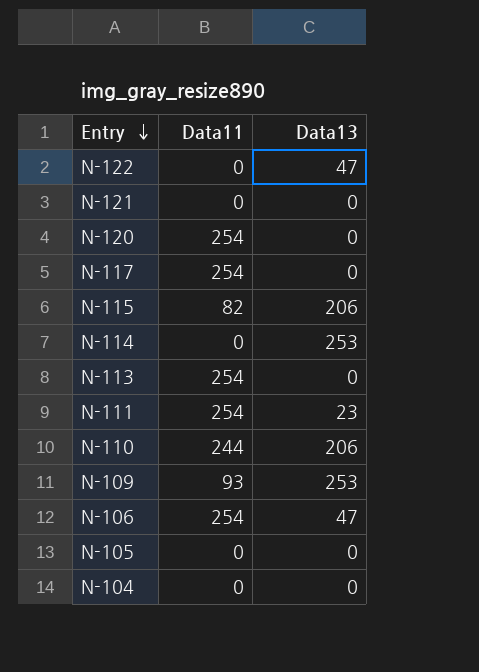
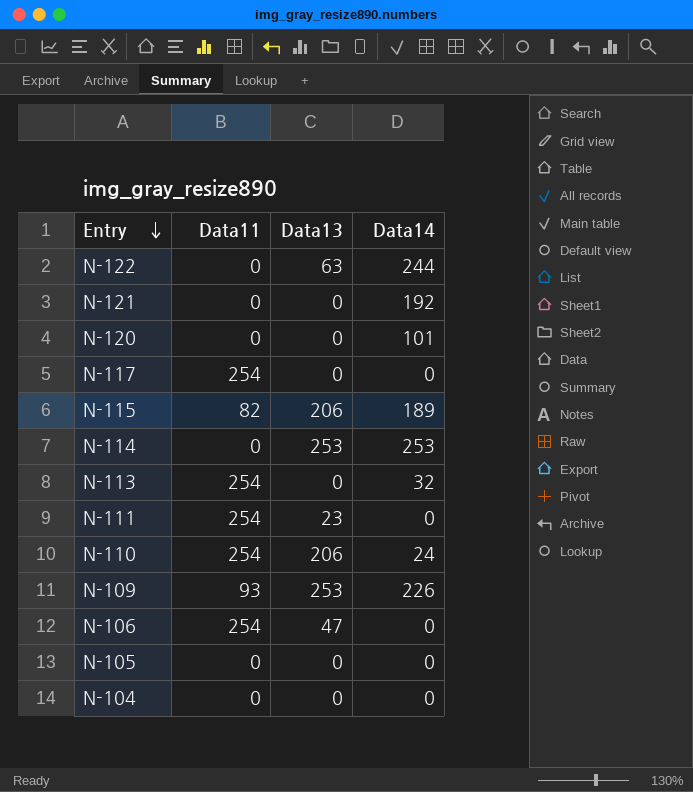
column Data14 | position: none -> 4
N-122 | Data13: 47 -> 63
N-120 | Data11: 254 -> 0
N-110 | Data11: 244 -> 254

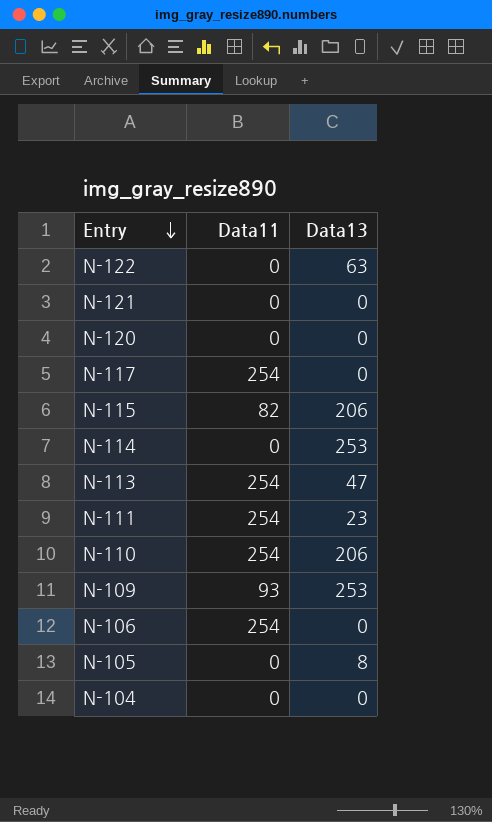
column Data14 | position: 4 -> none
N-113 | Data13: 0 -> 47
N-106 | Data13: 47 -> 0
N-105 | Data13: 0 -> 8

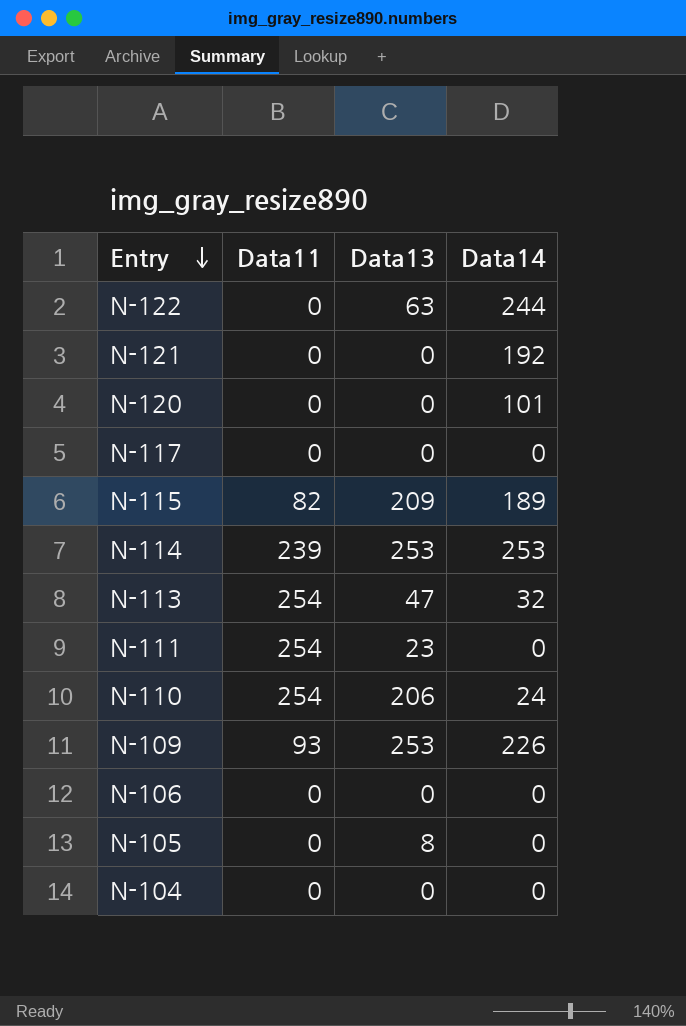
column Data14 | position: none -> 4
N-117 | Data11: 254 -> 0
N-115 | Data13: 206 -> 209
N-114 | Data11: 0 -> 239
N-106 | Data11: 254 -> 0

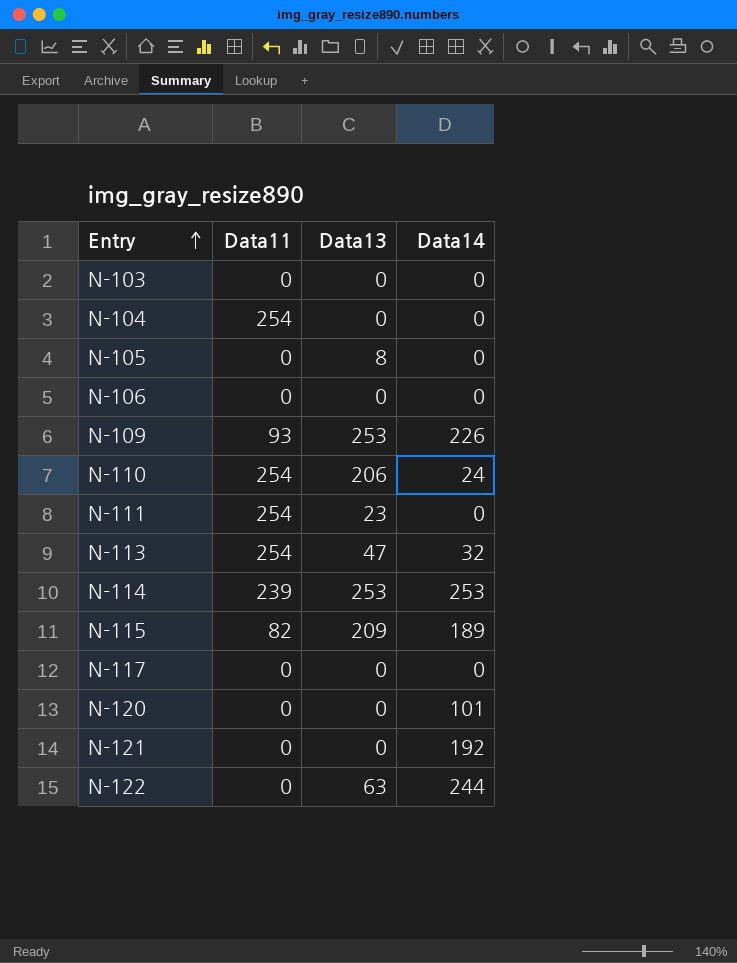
row order: Entry descending -> Entry ascending
row N-103: none -> 0 | 0 | 0
N-104 | Data11: 0 -> 254

